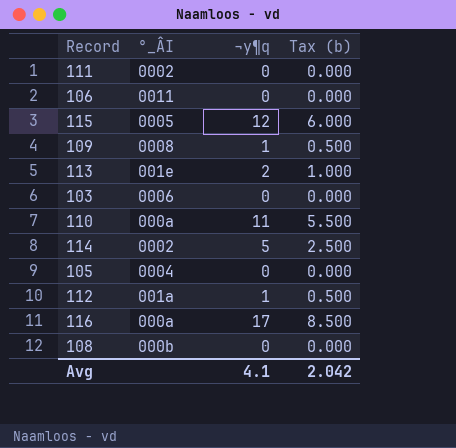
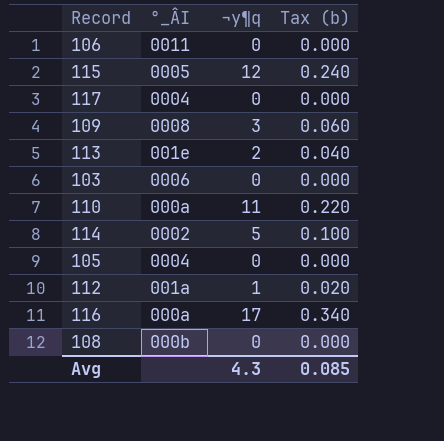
column Tax (b) | formula: [¬y¶q] * 0.5 -> [¬y¶q] * 0.02
row 111: 0002 | 0 | 0.000 -> none
row 117: none -> 0004 | 0 | 0.000
109 | ¬y¶q: 1 -> 3
Avg | ¬y¶q: 4.1 -> 4.3
Avg | Tax (b): 2.042 -> 0.085

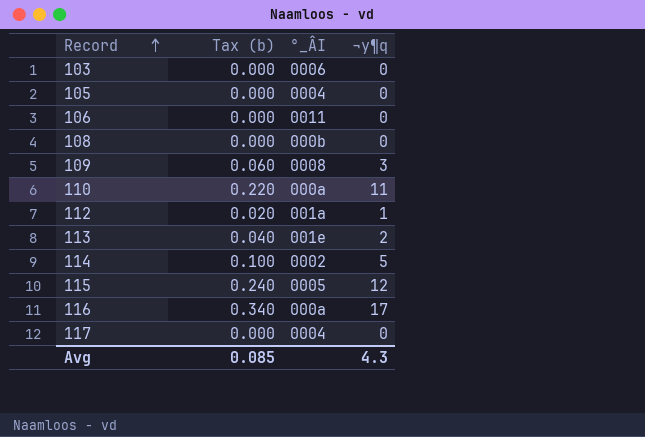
row order: none -> Record ascending
column Tax (b) | position: 4 -> 2

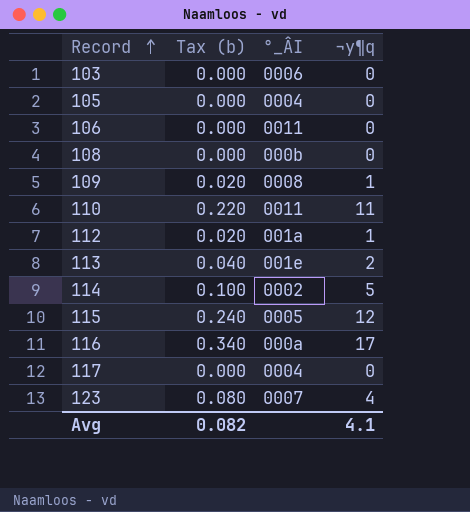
109 | Tax (b): 0.060 -> 0.020
109 | ¬y¶q: 3 -> 1
110 | °_ÂI: 000a -> 0011
row 123: none -> 0.080 | 0007 | 4
Avg | Tax (b): 0.085 -> 0.082
Avg | ¬y¶q: 4.3 -> 4.1

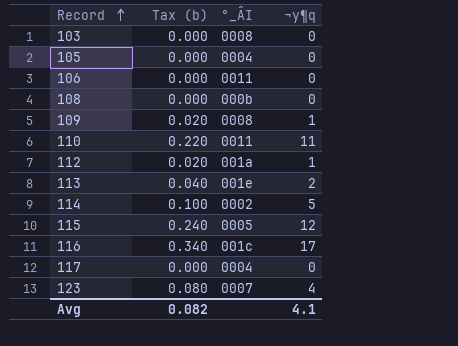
103 | °_ÂI: 0006 -> 0008
116 | °_ÂI: 000a -> 001c

